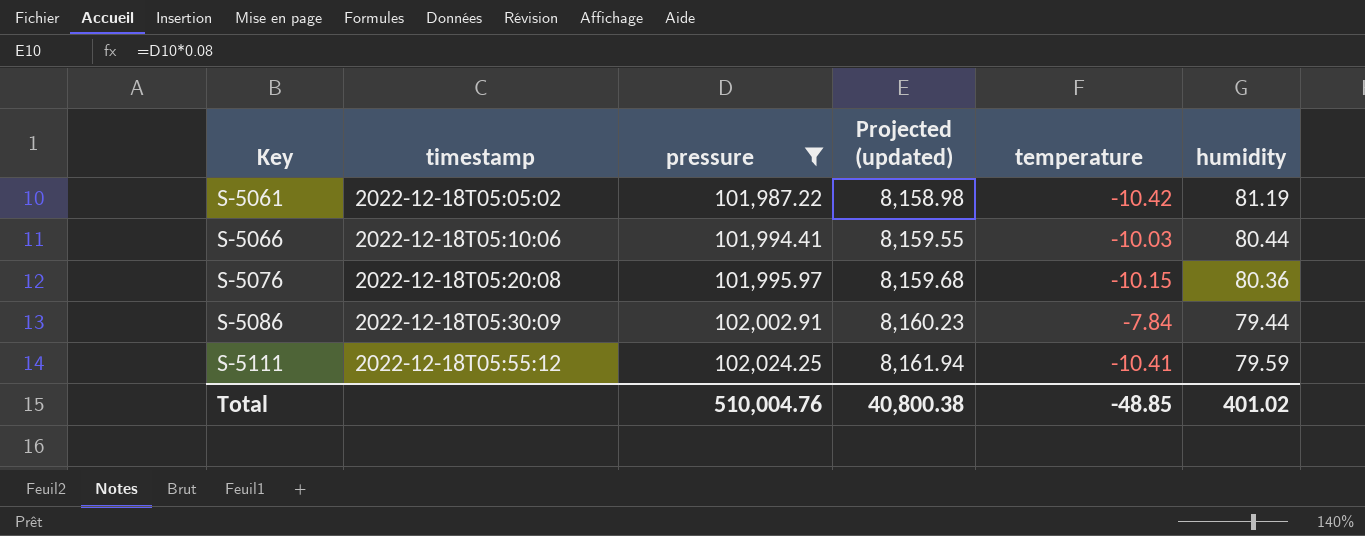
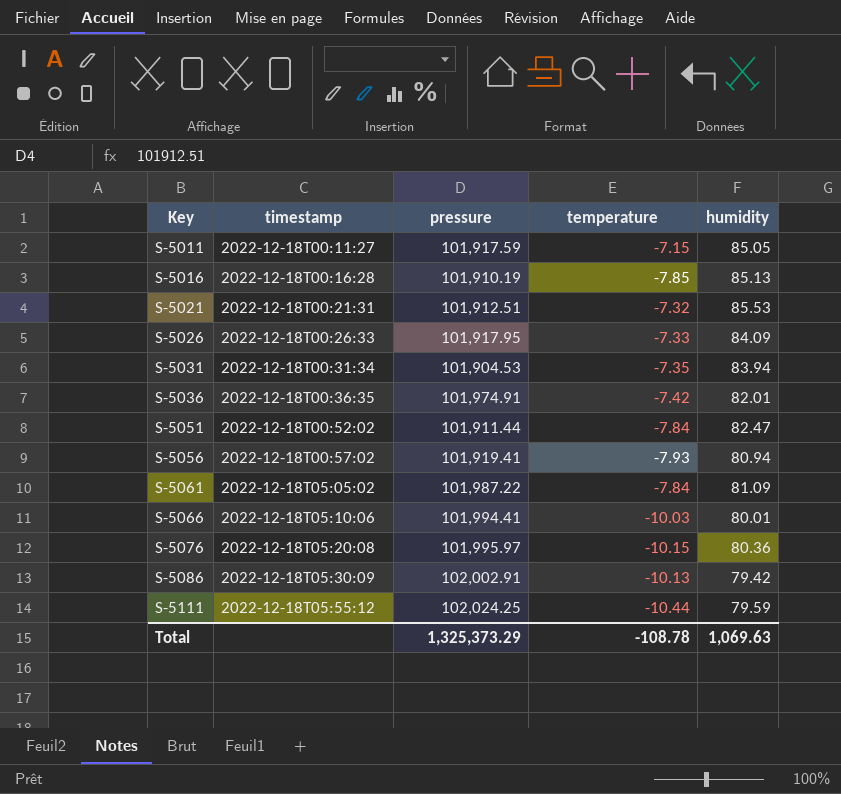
filter: pressure >= 101,987.22 -> none
column Projected (updated) | formula: [pressure] * 0.08 -> none
S-5061 | temperature: -10.42 -> -7.84
S-5061 | humidity: 81.19 -> 81.09
S-5066 | humidity: 80.44 -> 80.01
S-5086 | temperature: -7.84 -> -10.13
S-5086 | humidity: 79.44 -> 79.42
S-5111 | temperature: -10.41 -> -10.44
Total | pressure: 510,004.76 -> 1,325,373.29
Total | temperature: -48.85 -> -108.78
Total | humidity: 401.02 -> 1,069.63

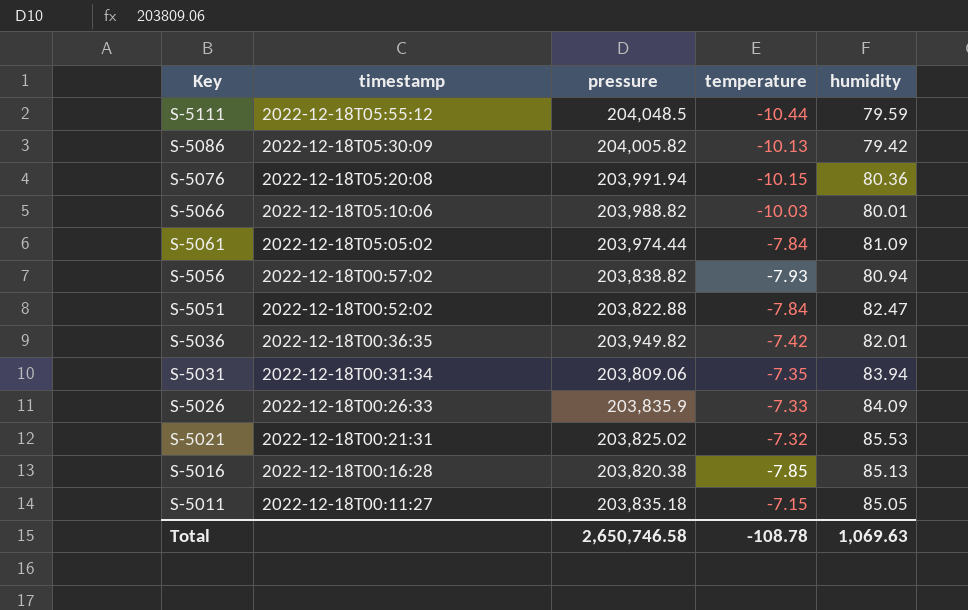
row order: Key ascending -> Key descending
S-5111 | pressure: 102,024.25 -> 204,048.5
S-5086 | pressure: 102,002.91 -> 204,005.82
S-5076 | pressure: 101,995.97 -> 203,991.94
S-5066 | pressure: 101,994.41 -> 203,988.82
S-5061 | pressure: 101,987.22 -> 203,974.44
S-5056 | pressure: 101,919.41 -> 203,838.82
S-5051 | pressure: 101,911.44 -> 203,822.88
S-5036 | pressure: 101,974.91 -> 203,949.82
S-5031 | pressure: 101,904.53 -> 203,809.06
S-5026 | pressure: 101,917.95 -> 203,835.9
S-5021 | pressure: 101,912.51 -> 203,825.02
S-5016 | pressure: 101,910.19 -> 203,820.38
S-5011 | pressure: 101,917.59 -> 203,835.18
Total | pressure: 1,325,373.29 -> 2,650,746.58

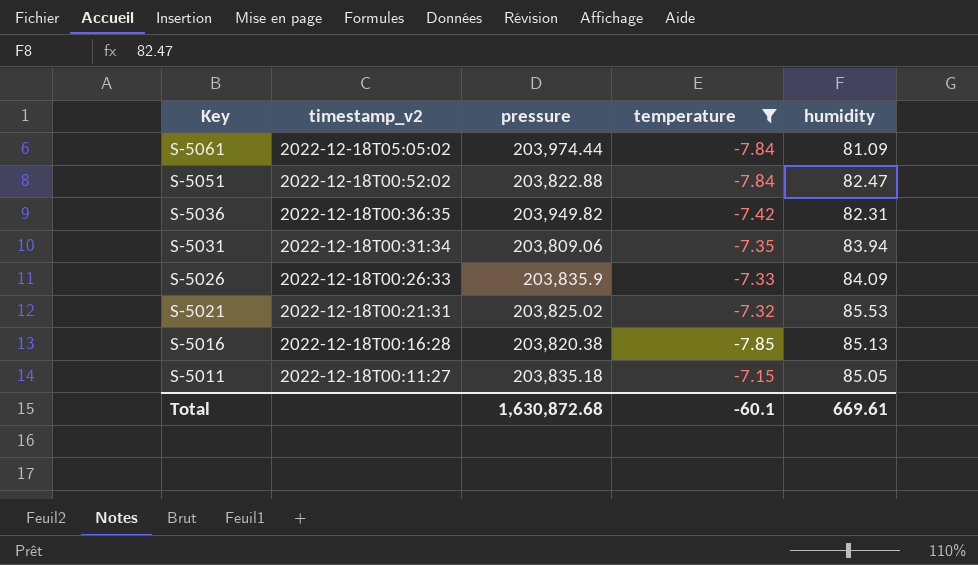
filter: none -> temperature >= -7.85
column name: timestamp -> timestamp_v2
S-5036 | humidity: 82.01 -> 82.31
Total | pressure: 2,650,746.58 -> 1,630,872.68
Total | temperature: -108.78 -> -60.1
Total | humidity: 1,069.63 -> 669.61

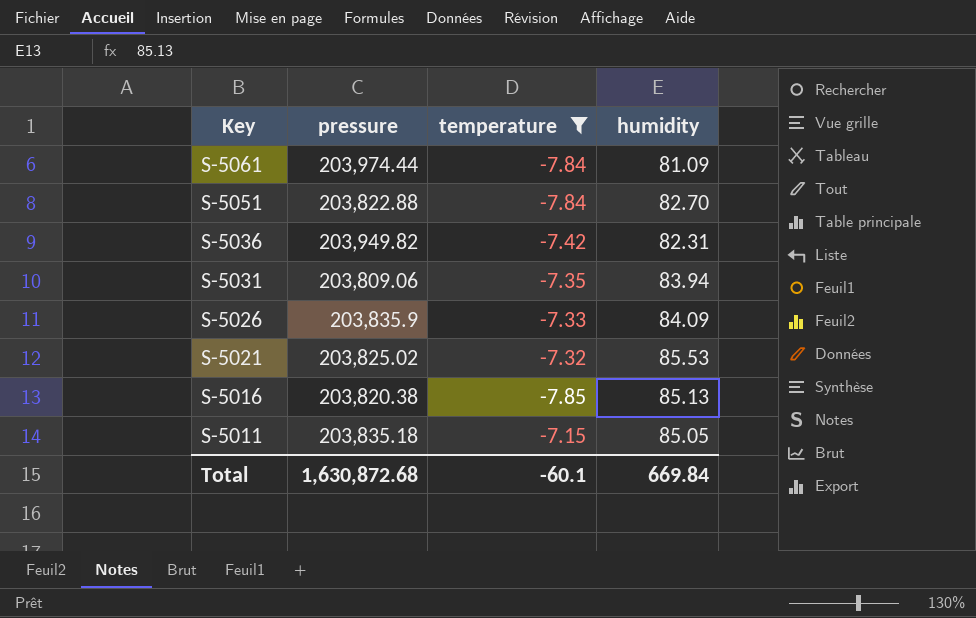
column timestamp_v2 | position: 2 -> none
S-5051 | humidity: 82.47 -> 82.70
Total | humidity: 669.61 -> 669.84

